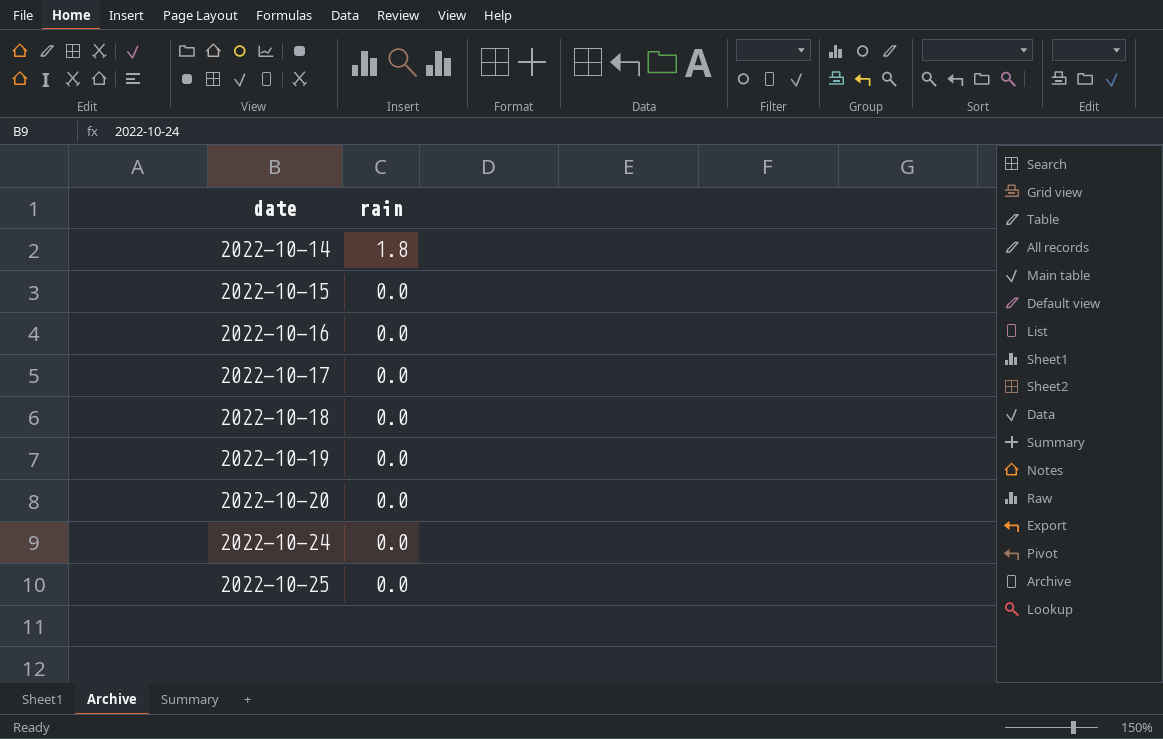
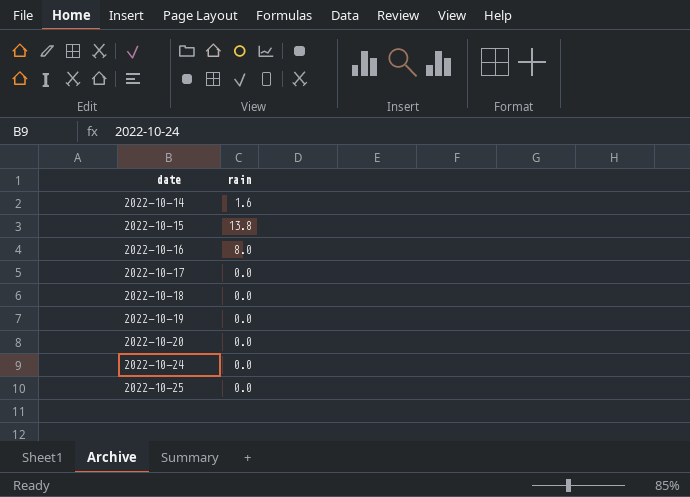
2022-10-14 | rain: 1.8 -> 1.6
2022-10-15 | rain: 0.0 -> 13.8
2022-10-16 | rain: 0.0 -> 8.0

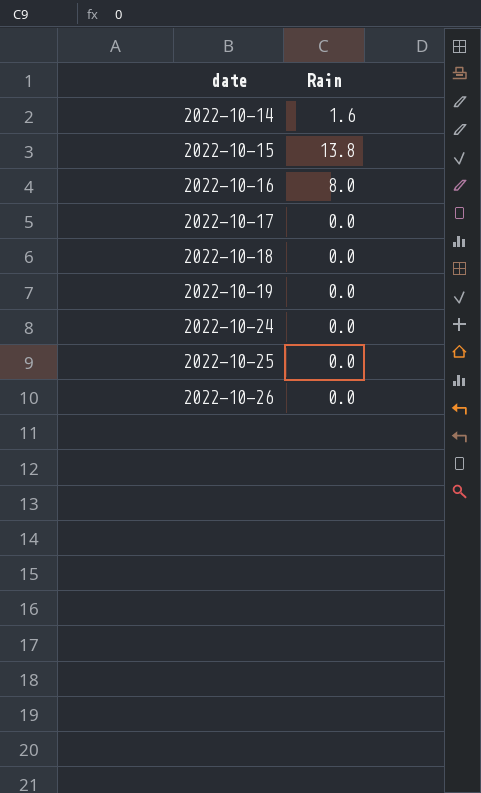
column name: rain -> Rain
row 2022-10-20: 0.0 -> none
row 2022-10-26: none -> 0.0

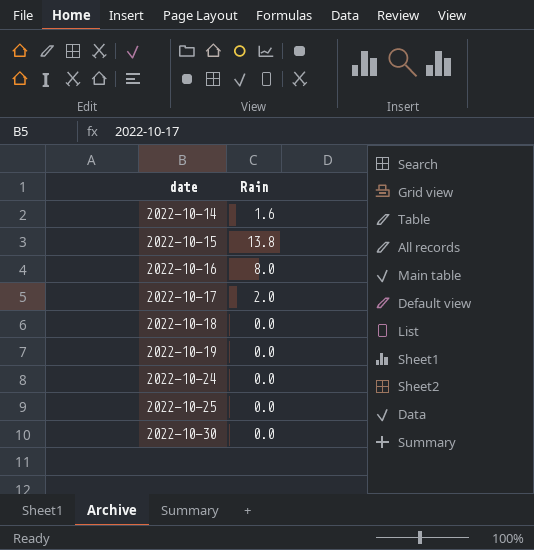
row 2022-10-26: 0.0 -> none
2022-10-17 | Rain: 0.0 -> 2.0
row 2022-10-30: none -> 0.0

